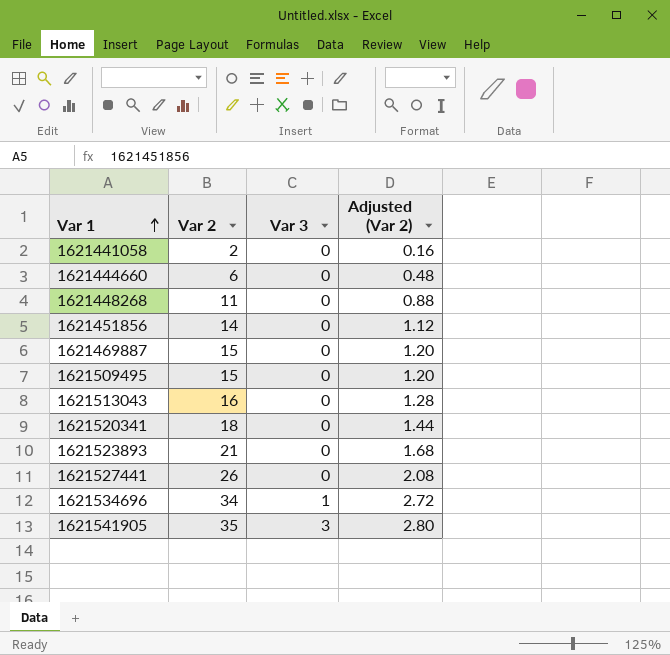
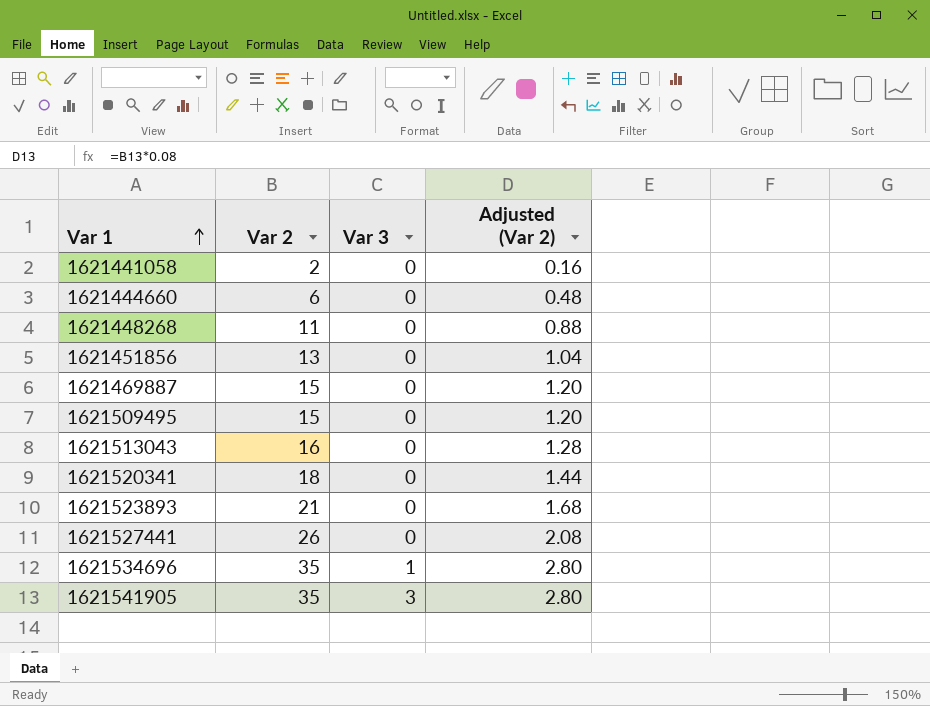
1621451856 | Var 2: 14 -> 13
1621451856 | Adjusted (Var 2): 1.12 -> 1.04
1621534696 | Var 2: 34 -> 35
1621534696 | Adjusted (Var 2): 2.72 -> 2.80

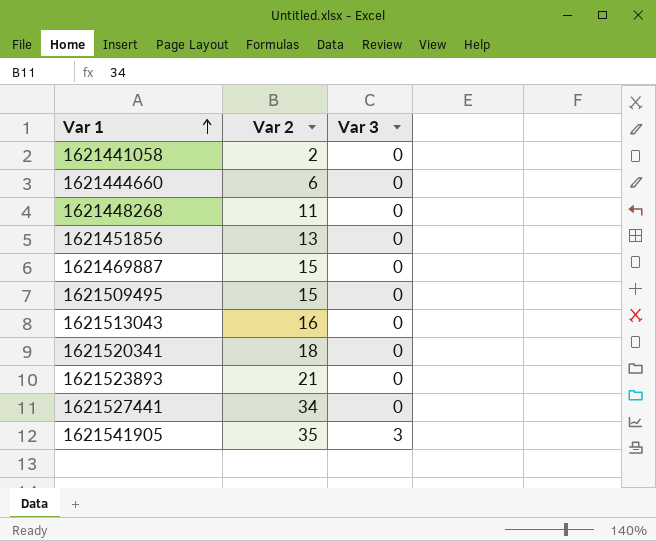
column Adjusted (Var 2) | formula: [Var 2] * 0.08 -> none
row 1621534696: 35 | 1 | 2.80 -> none
1621527441 | Var 2: 26 -> 34

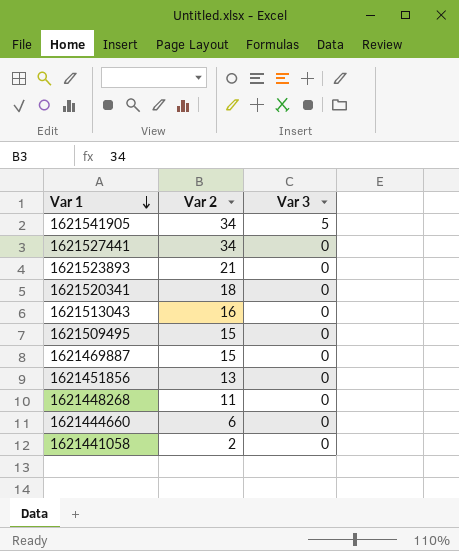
row order: Var 1 ascending -> Var 1 descending
1621541905 | Var 2: 35 -> 34
1621541905 | Var 3: 3 -> 5

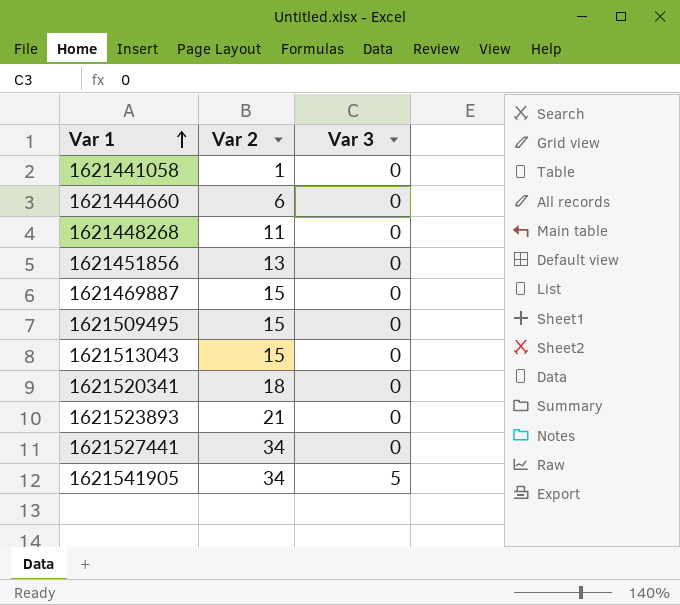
row order: Var 1 descending -> Var 1 ascending
1621441058 | Var 2: 2 -> 1
1621513043 | Var 2: 16 -> 15

